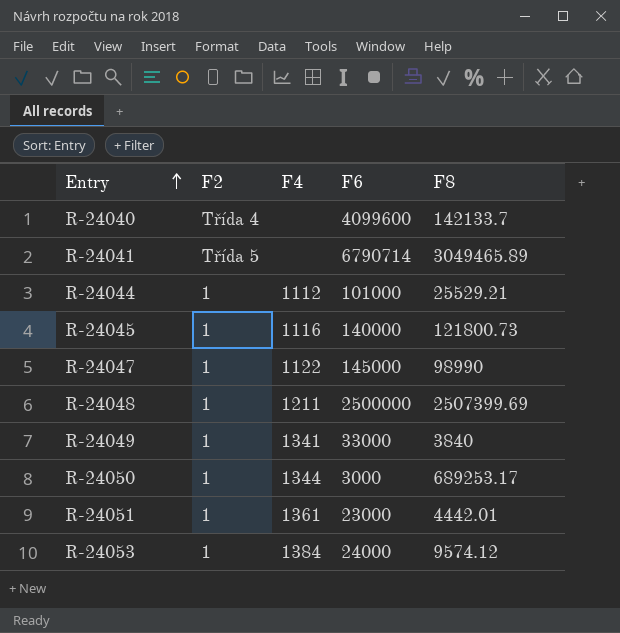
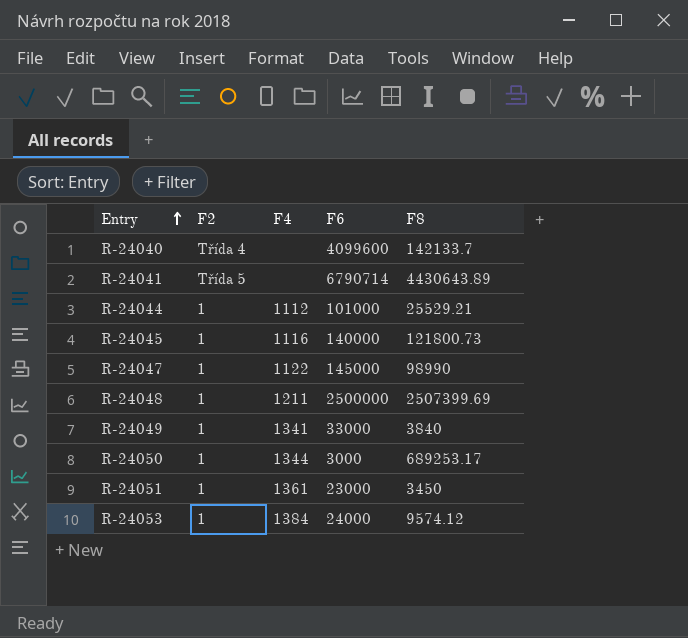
R-24041 | F8: 3049465.89 -> 4430643.89
R-24051 | F8: 4442.01 -> 3450

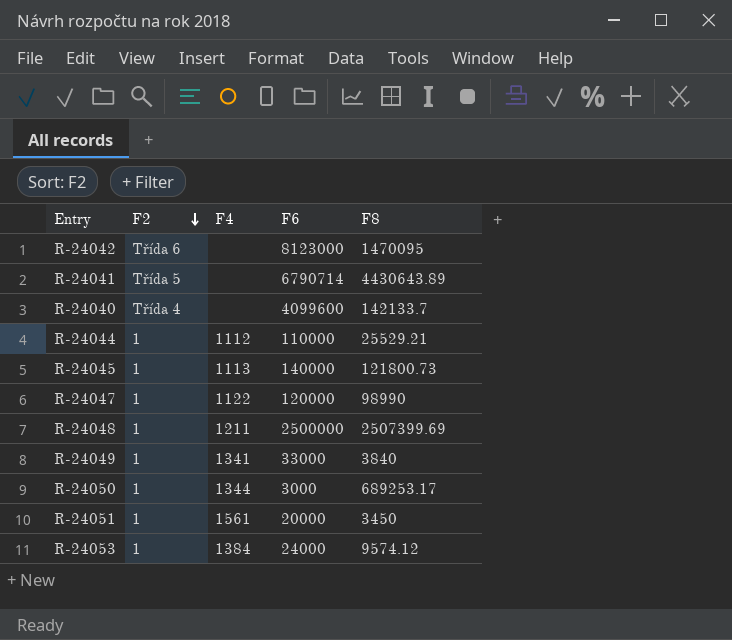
row order: Entry ascending -> F2 descending
row R-24042: none -> Třída 6 | none | 8123000 | 1470095
R-24044 | F6: 101000 -> 110000
R-24045 | F4: 1116 -> 1113
R-24047 | F6: 145000 -> 120000
R-24051 | F4: 1361 -> 1561
R-24051 | F6: 23000 -> 20000

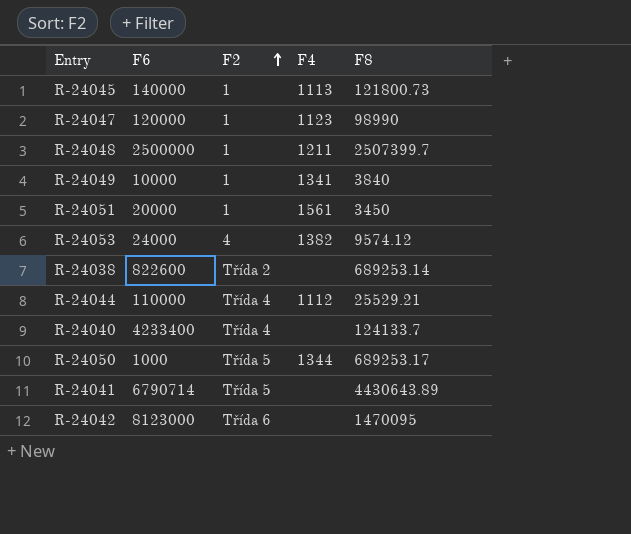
row order: F2 descending -> F2 ascending
column F6 | position: 4 -> 2
R-24047 | F4: 1122 -> 1123
R-24048 | F8: 2507399.69 -> 2507399.7
R-24049 | F6: 33000 -> 10000
R-24053 | F2: 1 -> 4
R-24053 | F4: 1384 -> 1382
row R-24038: none -> 822600 | Třída 2 | none | 689253.14
R-24044 | F2: 1 -> Třída 4
R-24040 | F6: 4099600 -> 4233400
R-24040 | F8: 142133.7 -> 124133.7
R-24050 | F6: 3000 -> 1000
R-24050 | F2: 1 -> Třída 5

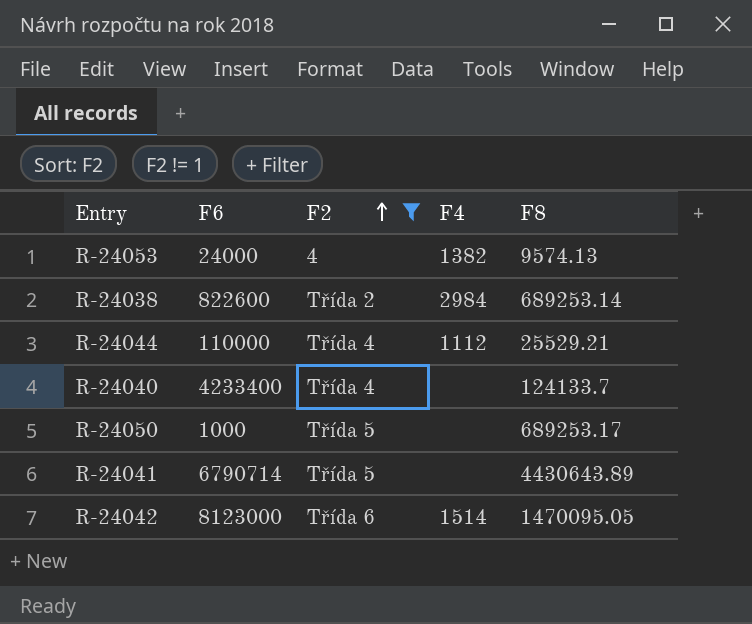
filter: none -> F2 != 1
R-24053 | F8: 9574.12 -> 9574.13
R-24038 | F4: none -> 2984
R-24050 | F4: 1344 -> none
R-24042 | F4: none -> 1514
R-24042 | F8: 1470095 -> 1470095.05

